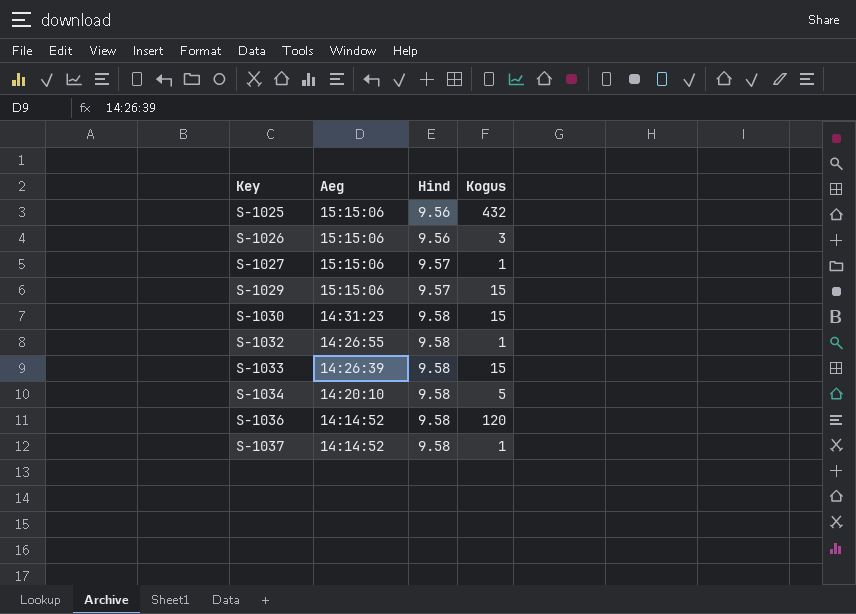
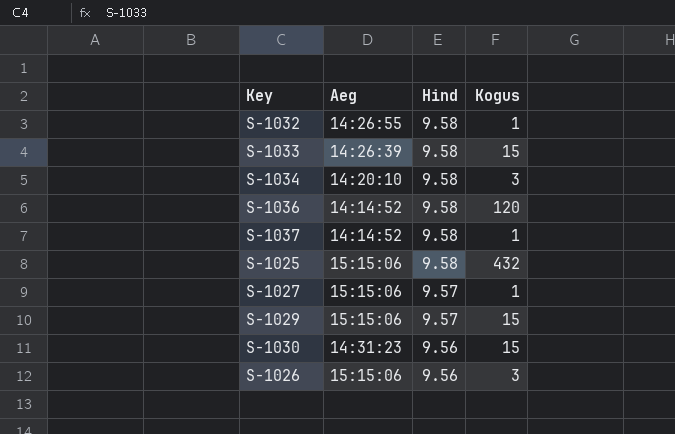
row order: Key ascending -> Hind descending
S-1034 | Kogus: 5 -> 3
S-1025 | Hind: 9.56 -> 9.58
S-1030 | Hind: 9.58 -> 9.56

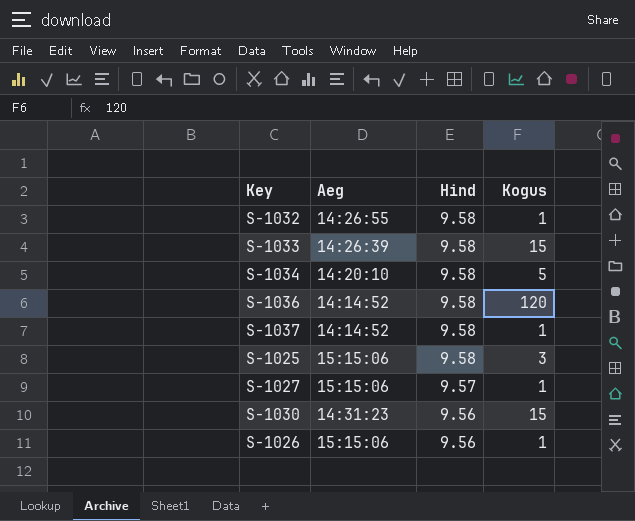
row S-1029: 15:15:06 | 9.57 | 15 -> none
S-1034 | Kogus: 3 -> 5
S-1025 | Kogus: 432 -> 3
S-1026 | Kogus: 3 -> 1

